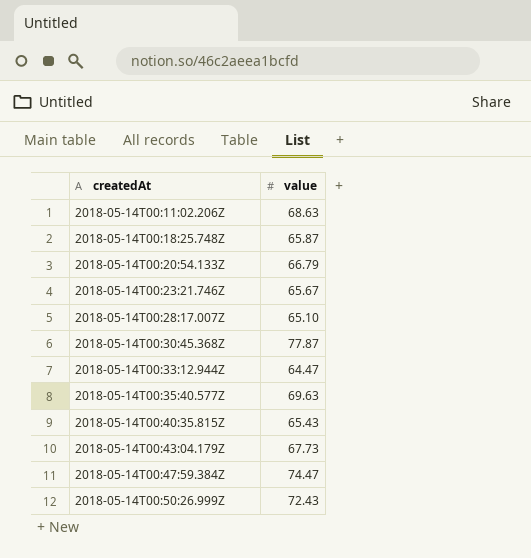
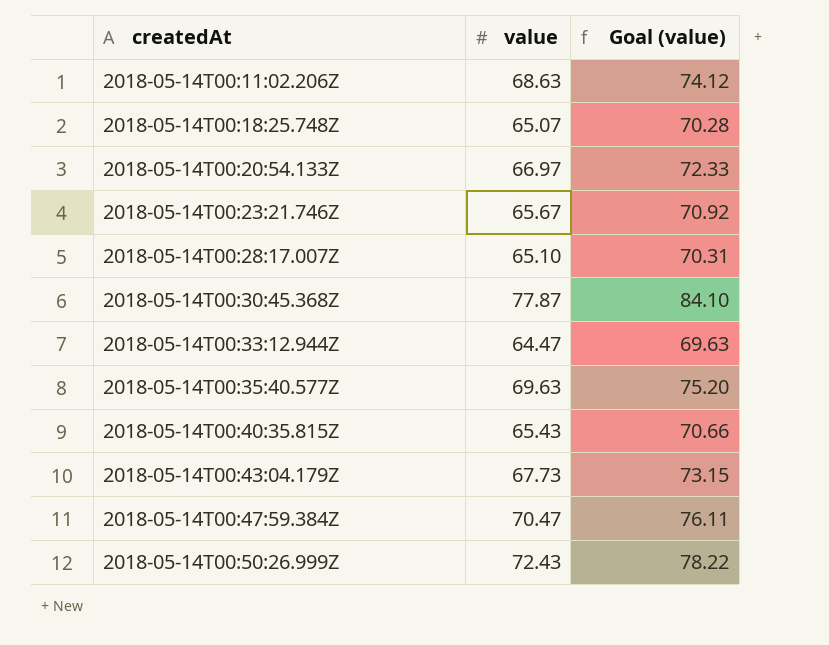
column Goal (value) | formula: none -> [value] * 1.08
2018-05-14T00:18:25.748Z | value: 65.87 -> 65.07
2018-05-14T00:20:54.133Z | value: 66.79 -> 66.97
2018-05-14T00:47:59.384Z | value: 74.47 -> 70.47

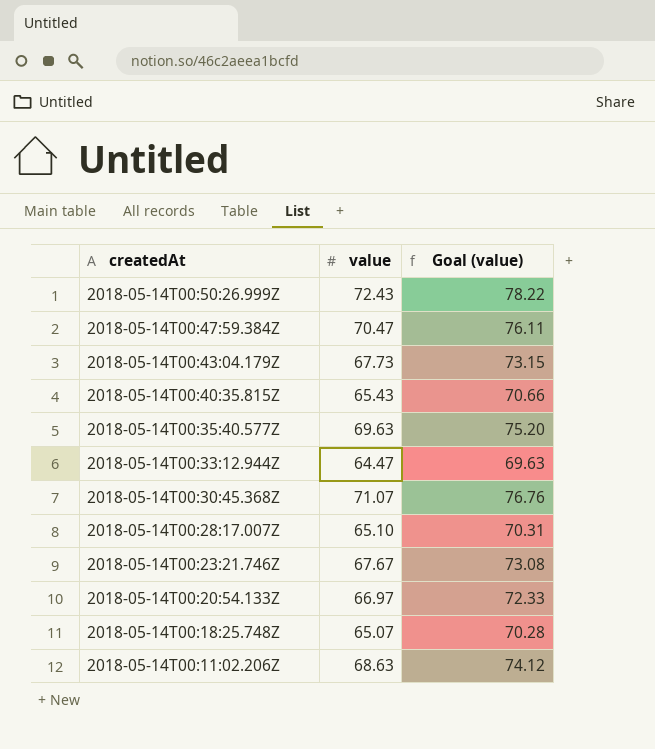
row order: createdAt ascending -> createdAt descending
2018-05-14T00:30:45.368Z | value: 77.87 -> 71.07
2018-05-14T00:30:45.368Z | Goal (value): 84.10 -> 76.76
2018-05-14T00:23:21.746Z | value: 65.67 -> 67.67
2018-05-14T00:23:21.746Z | Goal (value): 70.92 -> 73.08

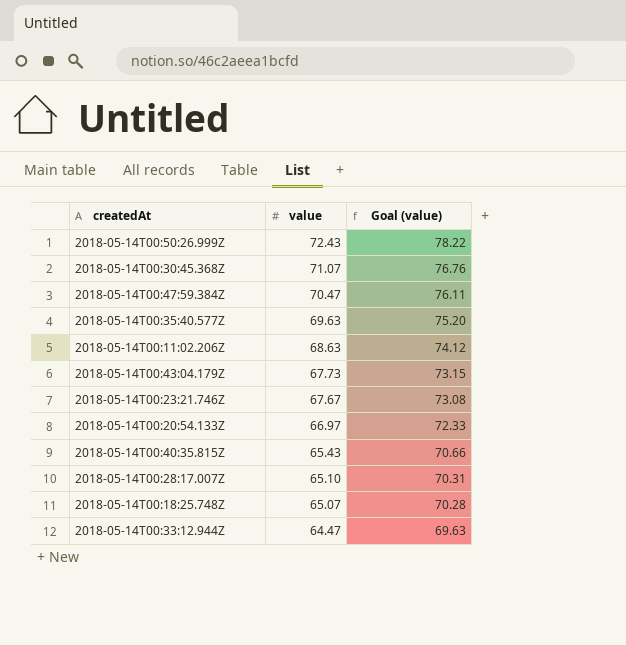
row order: createdAt descending -> value descending

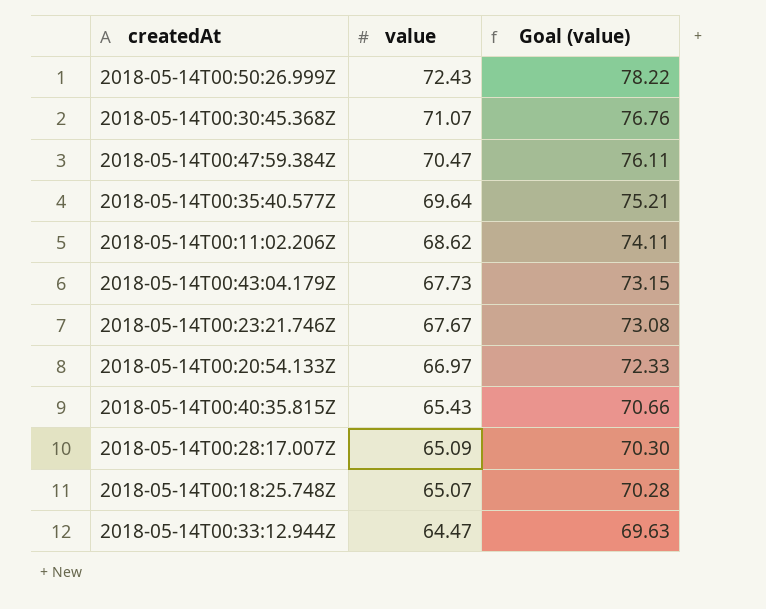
2018-05-14T00:35:40.577Z | value: 69.63 -> 69.64
2018-05-14T00:35:40.577Z | Goal (value): 75.20 -> 75.21
2018-05-14T00:11:02.206Z | value: 68.63 -> 68.62
2018-05-14T00:11:02.206Z | Goal (value): 74.12 -> 74.11
2018-05-14T00:28:17.007Z | value: 65.10 -> 65.09
2018-05-14T00:28:17.007Z | Goal (value): 70.31 -> 70.30

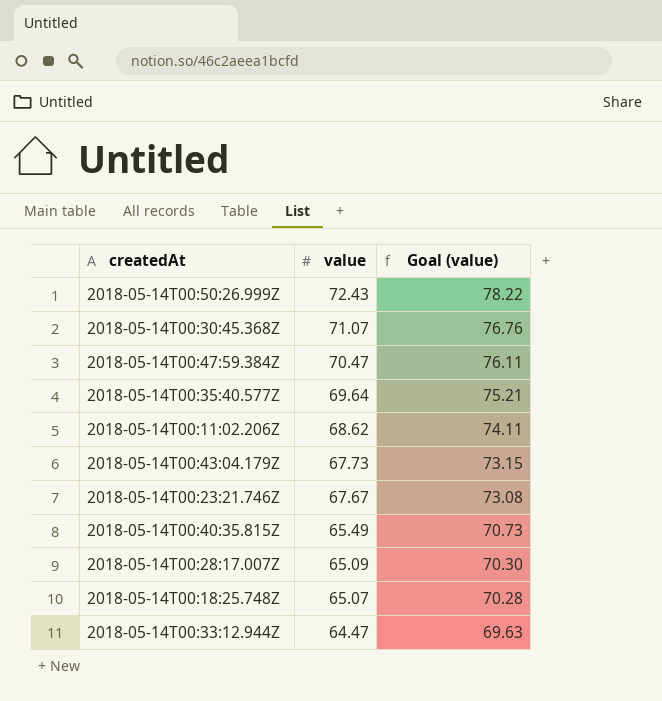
row 2018-05-14T00:20:54.133Z: 66.97 | 72.33 -> none
2018-05-14T00:40:35.815Z | value: 65.43 -> 65.49
2018-05-14T00:40:35.815Z | Goal (value): 70.66 -> 70.73

